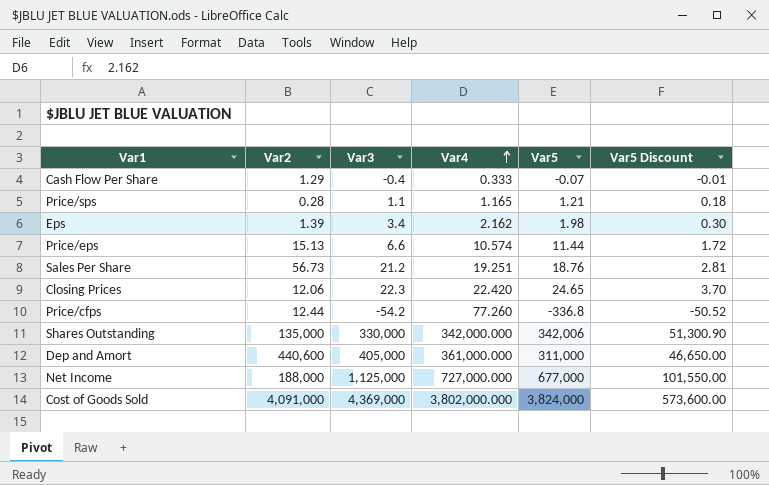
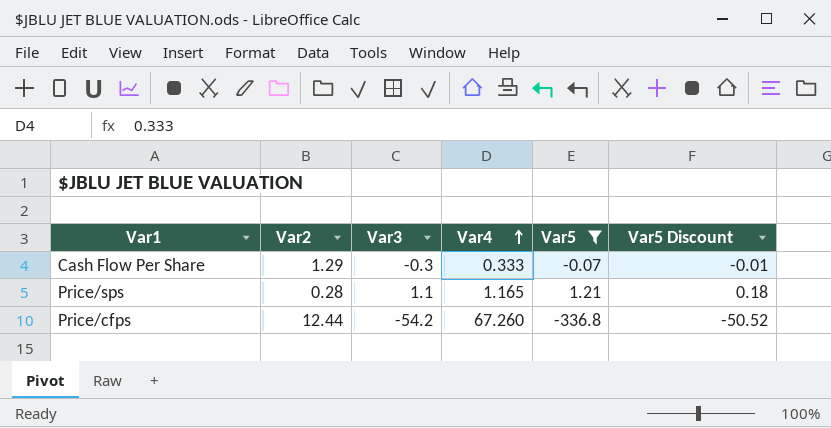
filter: none -> Var5 <= 1.21
Cash Flow Per Share | Var3: -0.4 -> -0.3
Price/cfps | Var4: 77.260 -> 67.260

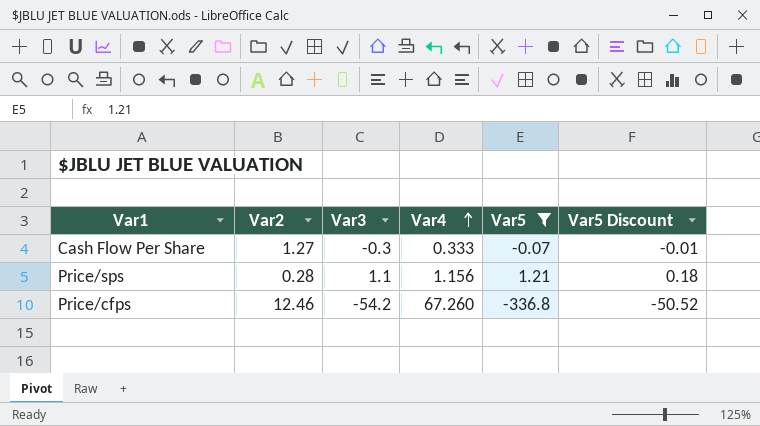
Cash Flow Per Share | Var2: 1.29 -> 1.27
Price/sps | Var4: 1.165 -> 1.156
Price/cfps | Var2: 12.44 -> 12.46

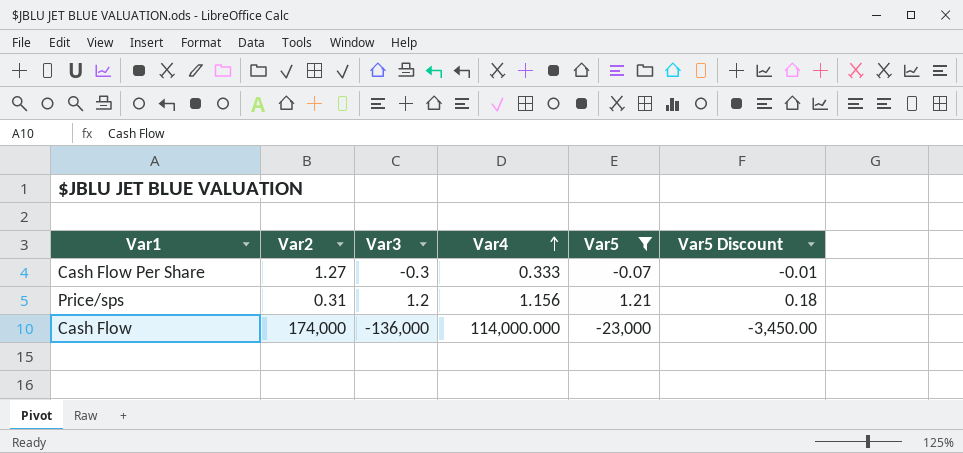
row Price/cfps: 12.46 | -54.2 | 67.260 | -336.8 | -50.52 -> none
Price/sps | Var2: 0.28 -> 0.31
Price/sps | Var3: 1.1 -> 1.2
row Cash Flow: none -> 174,000 | -136,000 | 114,000.000 | -23,000 | -3,450.00

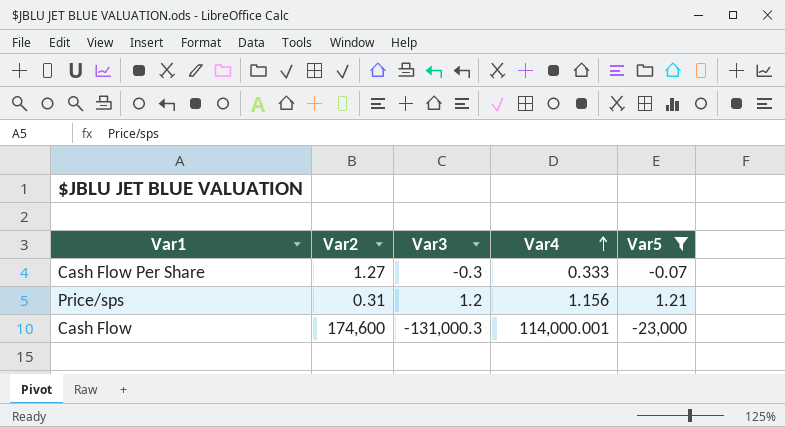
column Var5 Discount | formula: [Var5] * 0.15 -> none
Cash Flow | Var2: 174,000 -> 174,600
Cash Flow | Var3: -136,000 -> -131,000.3
Cash Flow | Var4: 114,000.000 -> 114,000.001

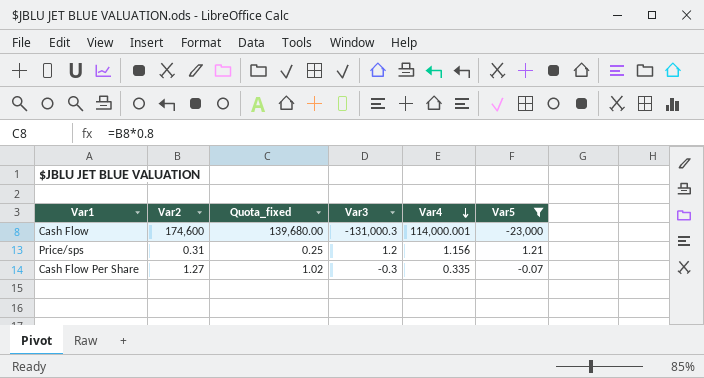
row order: Var4 ascending -> Var4 descending
column Quota_fixed | formula: none -> [Var2] * 0.8
Cash Flow Per Share | Var4: 0.333 -> 0.335

